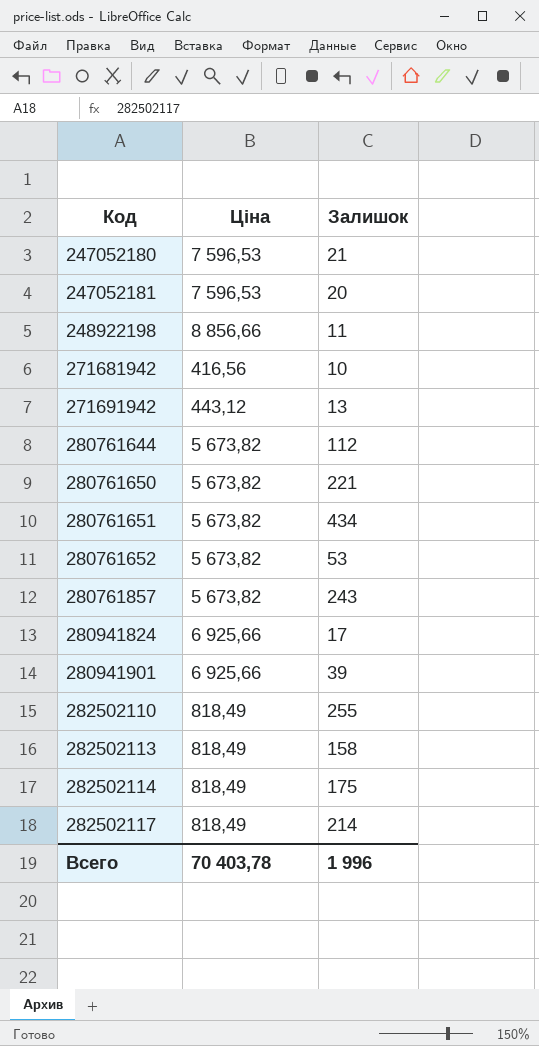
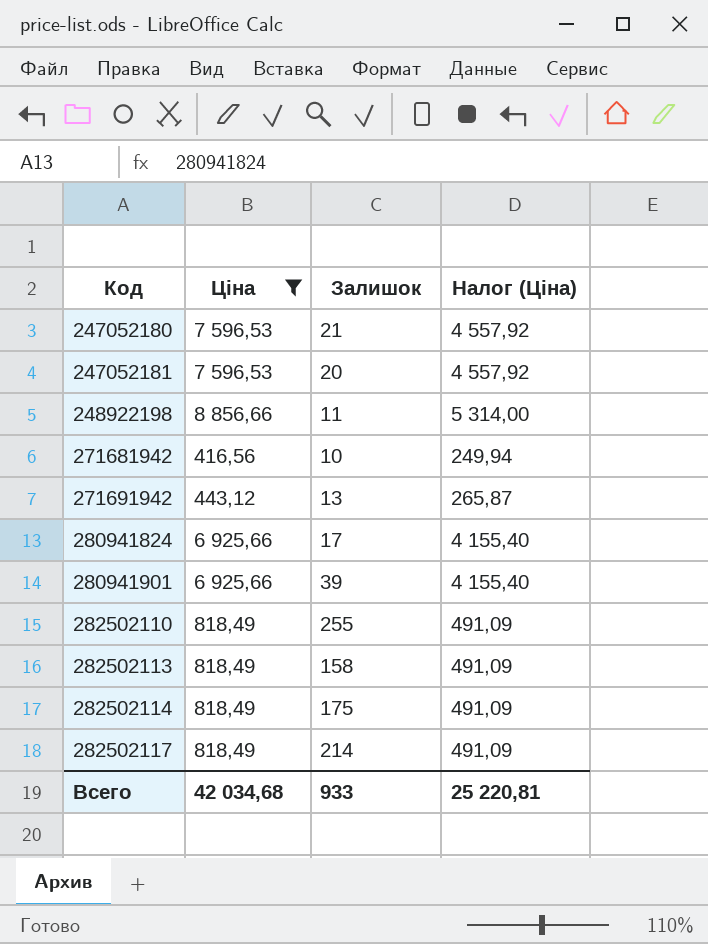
filter: none -> Ціна != 5 673,82
column Налог (Ціна) | formula: none -> [Ціна] * 0,6
Всего | Ціна: 70 403,78 -> 42 034,68
Всего | Залишок: 1 996 -> 933

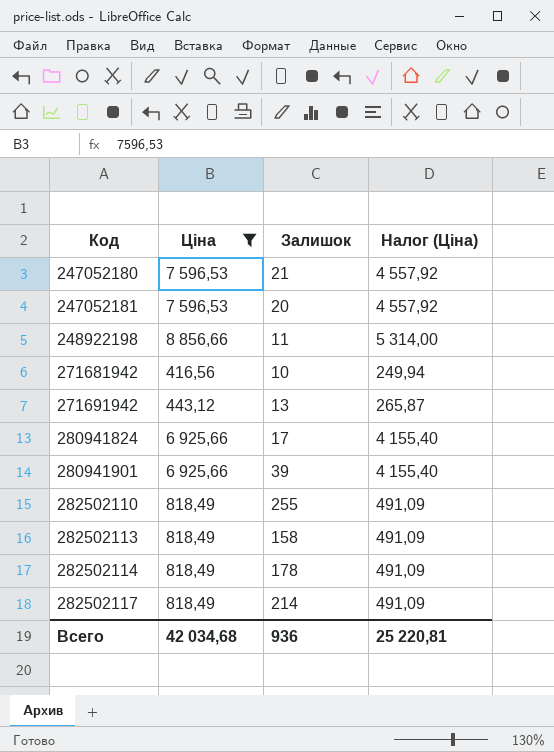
282502114 | Залишок: 175 -> 178
Всего | Залишок: 933 -> 936

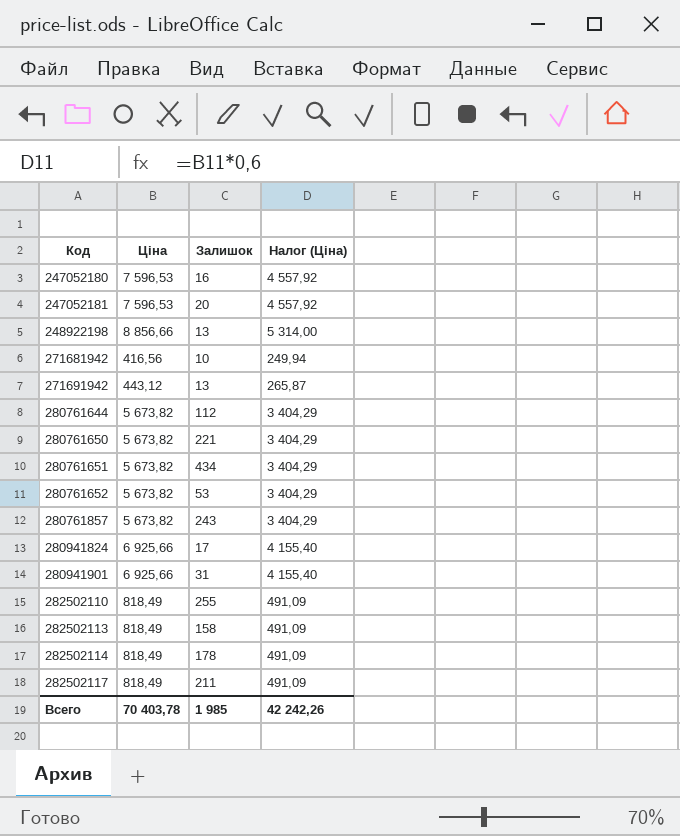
filter: Ціна != 5 673,82 -> none
247052180 | Залишок: 21 -> 16
248922198 | Залишок: 11 -> 13
280941901 | Залишок: 39 -> 31
282502117 | Залишок: 214 -> 211
Всего | Ціна: 42 034,68 -> 70 403,78
Всего | Залишок: 936 -> 1 985
Всего | Налог (Ціна): 25 220,81 -> 42 242,26

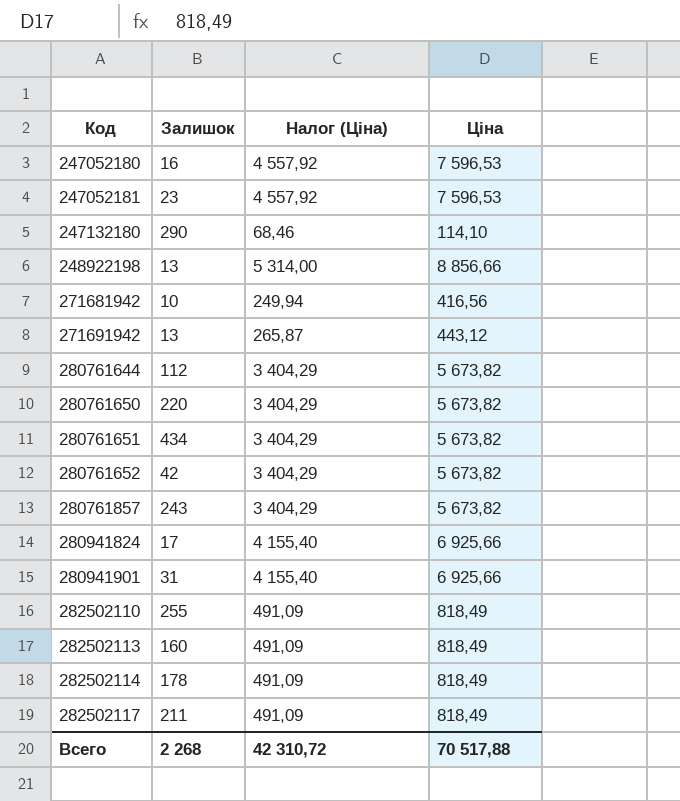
column Ціна | position: 2 -> 4
247052181 | Залишок: 20 -> 23
row 247132180: none -> 290 | 68,46 | 114,10
280761650 | Залишок: 221 -> 220
280761652 | Залишок: 53 -> 42
282502113 | Залишок: 158 -> 160
Всего | Залишок: 1 985 -> 2 268
Всего | Налог (Ціна): 42 242,26 -> 42 310,72
Всего | Ціна: 70 403,78 -> 70 517,88

